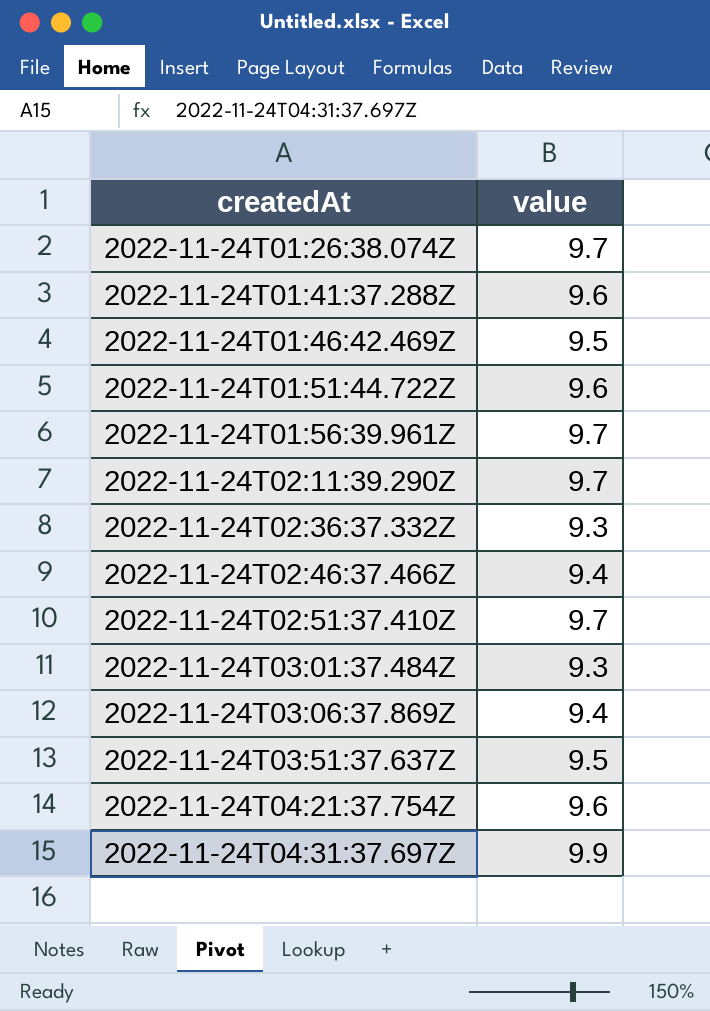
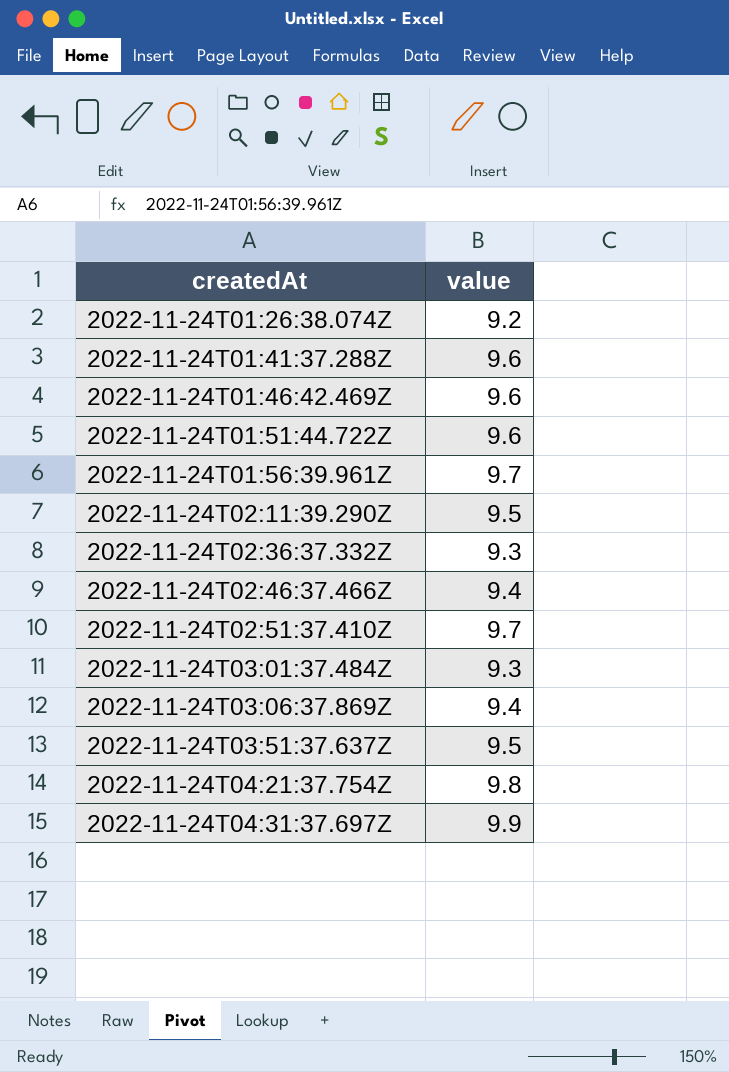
2022-11-24T01:26:38.074Z | value: 9.7 -> 9.2
2022-11-24T01:46:42.469Z | value: 9.5 -> 9.6
2022-11-24T02:11:39.290Z | value: 9.7 -> 9.5
2022-11-24T04:21:37.754Z | value: 9.6 -> 9.8

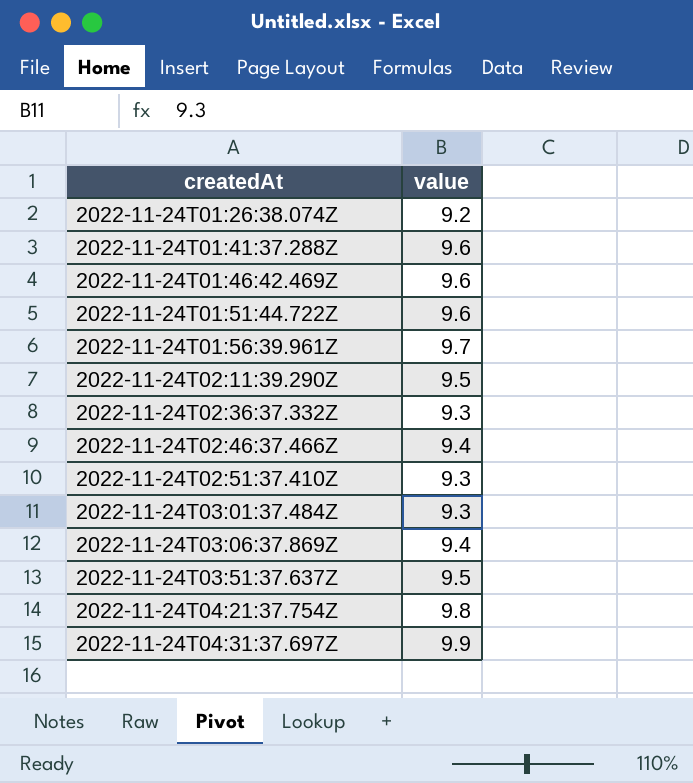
2022-11-24T02:51:37.410Z | value: 9.7 -> 9.3

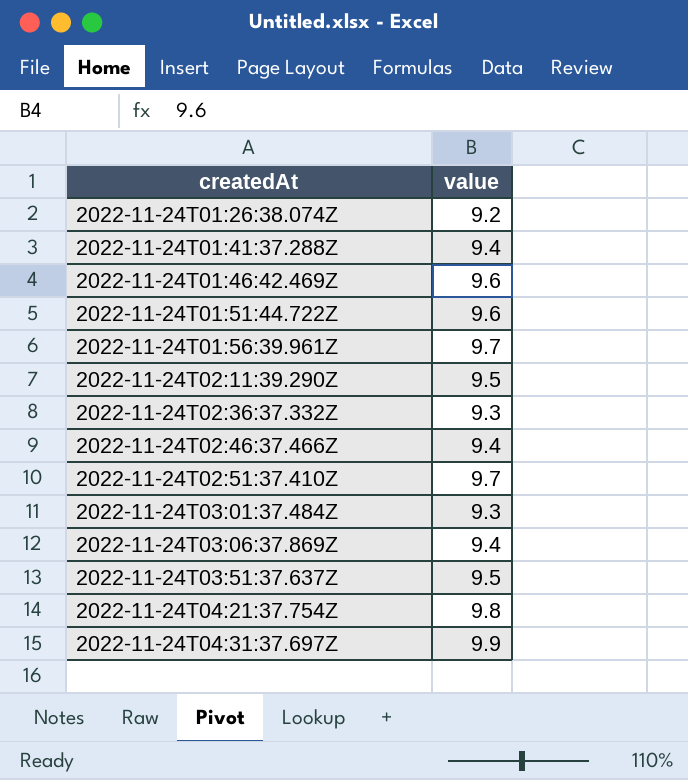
2022-11-24T01:41:37.288Z | value: 9.6 -> 9.4
2022-11-24T02:51:37.410Z | value: 9.3 -> 9.7

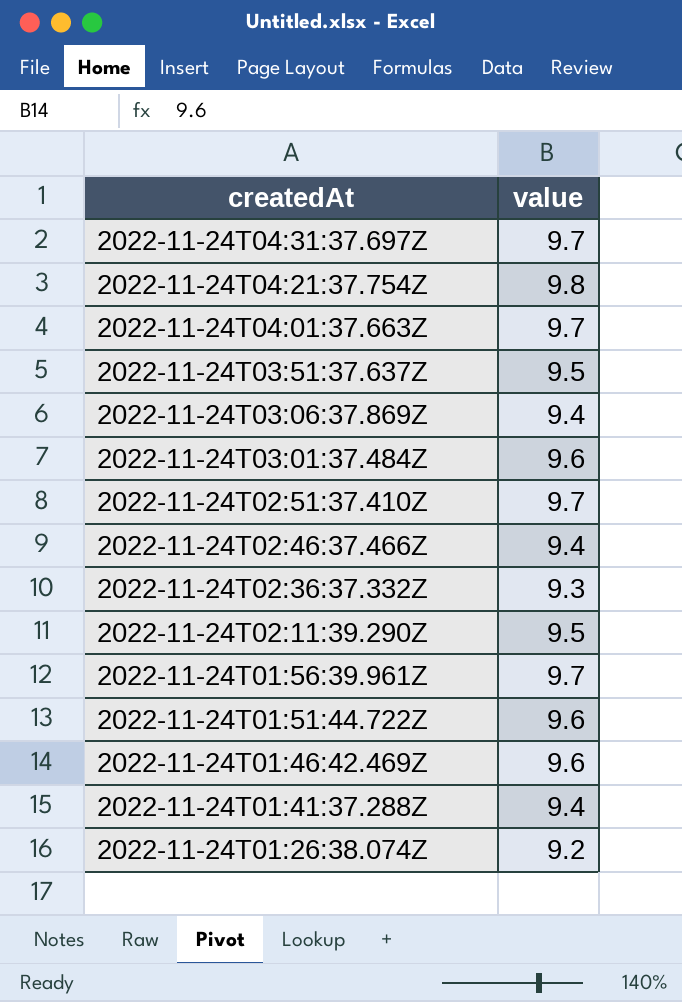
row order: createdAt ascending -> createdAt descending
2022-11-24T04:31:37.697Z | value: 9.9 -> 9.7
row 2022-11-24T04:01:37.663Z: none -> 9.7
2022-11-24T03:01:37.484Z | value: 9.3 -> 9.6

